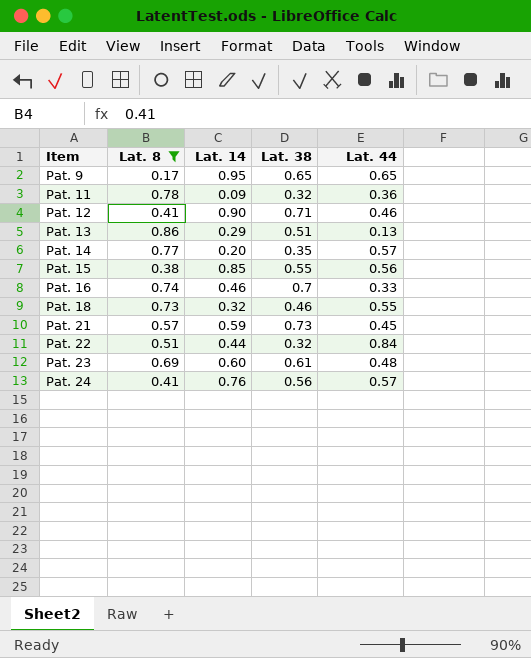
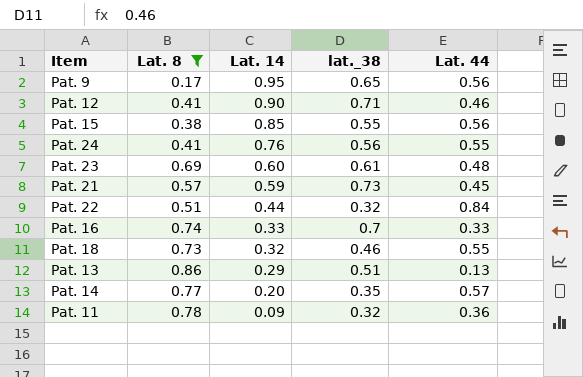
row order: Item ascending -> Lat. 14 descending
column name: Lat. 38 -> lat._38
Pat. 9 | Lat. 44: 0.65 -> 0.56
Pat. 24 | Lat. 44: 0.57 -> 0.55
Pat. 16 | Lat. 14: 0.46 -> 0.33

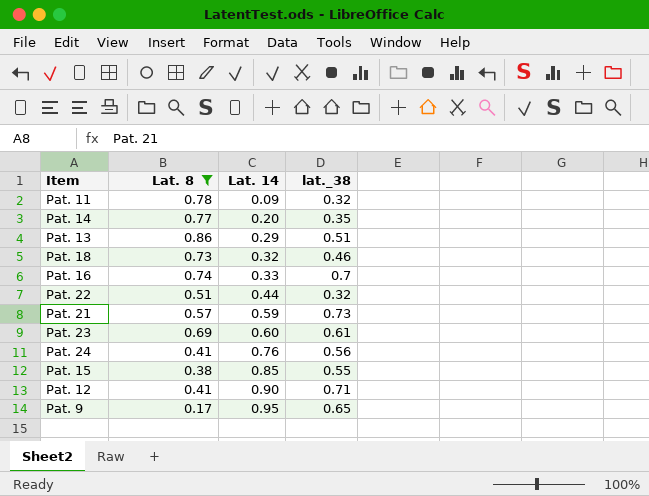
row order: Lat. 14 descending -> Lat. 14 ascending
column Lat. 44 | position: 5 -> none

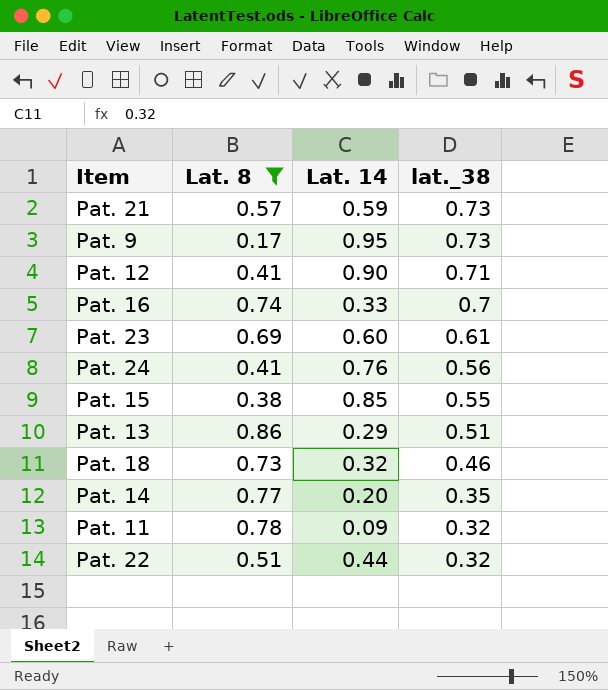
row order: Lat. 14 ascending -> lat._38 descending
Pat. 9 | lat._38: 0.65 -> 0.73

